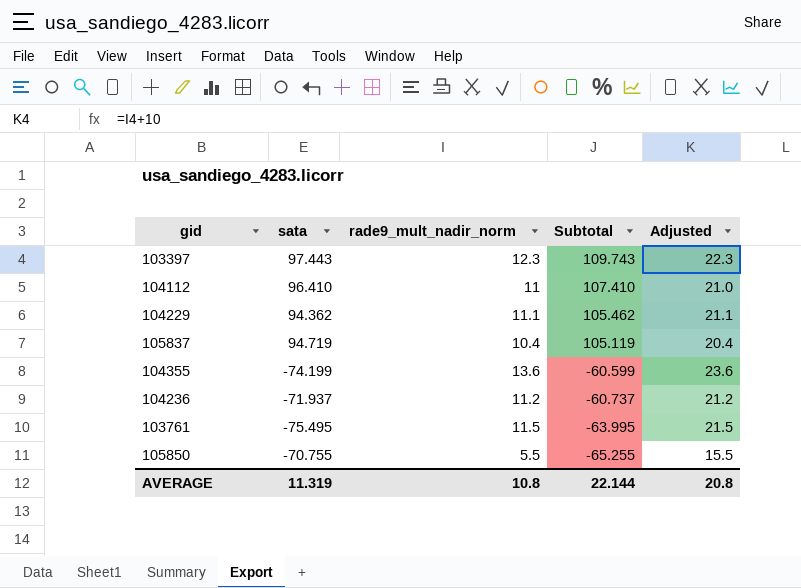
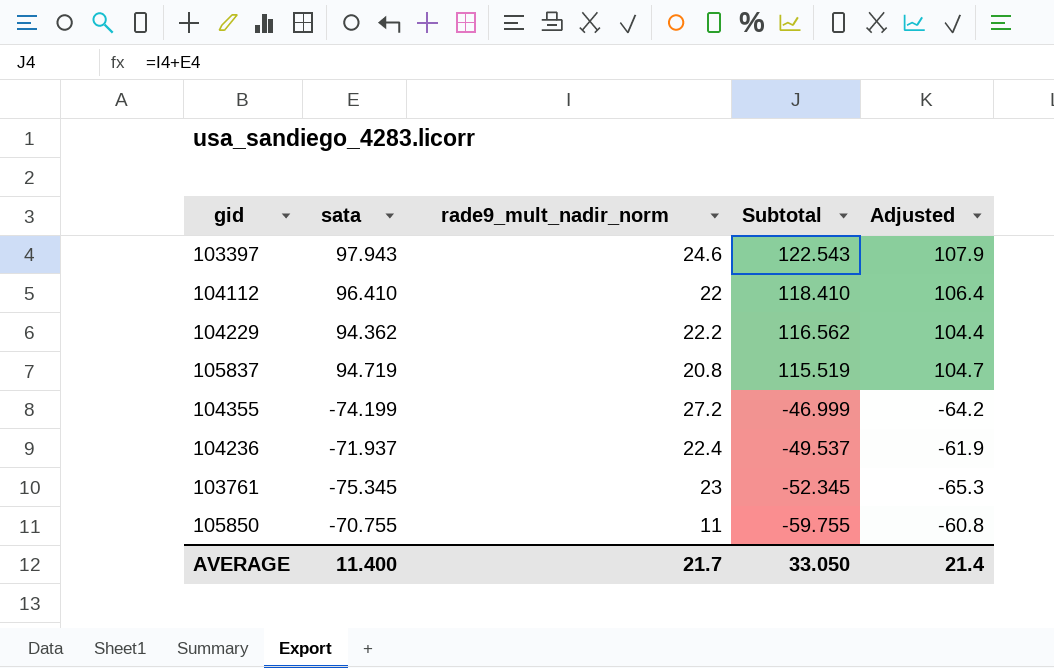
column Adjusted | formula: [rade9_mult_nadir_norm] + 10 -> [sata] + 10
103397 | sata: 97.443 -> 97.943
103397 | rade9_mult_nadir_norm: 12.3 -> 24.6
103397 | Subtotal: 109.743 -> 122.543
104112 | rade9_mult_nadir_norm: 11 -> 22
104112 | Subtotal: 107.410 -> 118.410
104229 | rade9_mult_nadir_norm: 11.1 -> 22.2
104229 | Subtotal: 105.462 -> 116.562
105837 | rade9_mult_nadir_norm: 10.4 -> 20.8
105837 | Subtotal: 105.119 -> 115.519
104355 | rade9_mult_nadir_norm: 13.6 -> 27.2
104355 | Subtotal: -60.599 -> -46.999
104236 | rade9_mult_nadir_norm: 11.2 -> 22.4
104236 | Subtotal: -60.737 -> -49.537
103761 | sata: -75.495 -> -75.345
103761 | rade9_mult_nadir_norm: 11.5 -> 23
103761 | Subtotal: -63.995 -> -52.345
105850 | rade9_mult_nadir_norm: 5.5 -> 11
105850 | Subtotal: -65.255 -> -59.755
AVERAGE | sata: 11.319 -> 11.400
AVERAGE | rade9_mult_nadir_norm: 10.8 -> 21.7
AVERAGE | Subtotal: 22.144 -> 33.050
AVERAGE | Adjusted: 20.8 -> 21.4

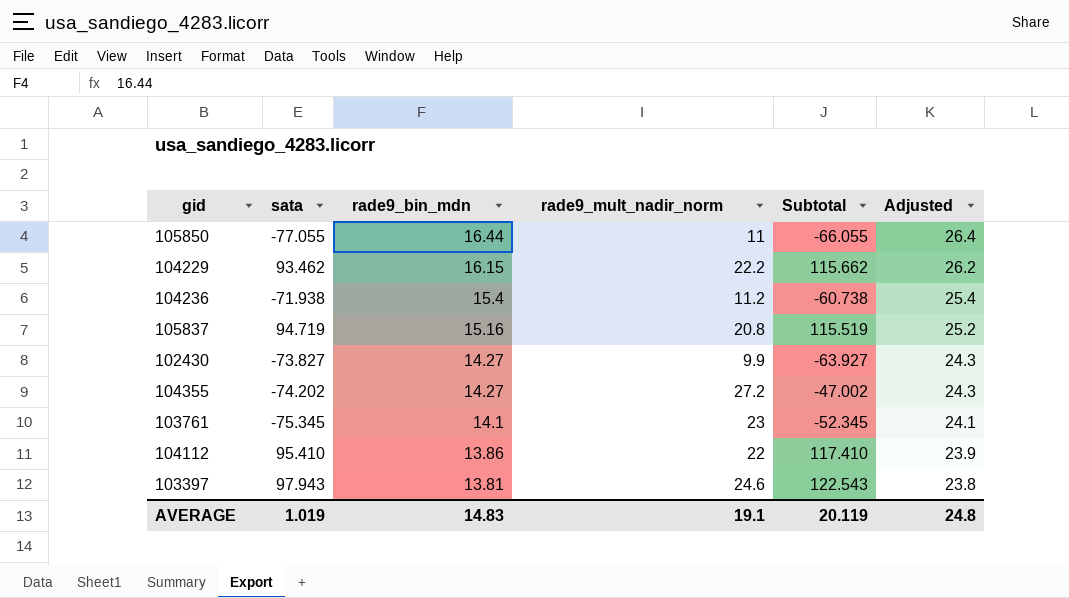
row order: Subtotal descending -> rade9_bin_mdn descending
column rade9_bin_mdn | position: none -> 3
column Adjusted | formula: [sata] + 10 -> [rade9_bin_mdn] + 10
105850 | sata: -70.755 -> -77.055
105850 | Subtotal: -59.755 -> -66.055
104229 | sata: 94.362 -> 93.462
104229 | Subtotal: 116.562 -> 115.662
104236 | sata: -71.937 -> -71.938
104236 | rade9_mult_nadir_norm: 22.4 -> 11.2
104236 | Subtotal: -49.537 -> -60.738
row 102430: none -> -73.827 | 14.27 | 9.9 | -63.927 | 24.3
104355 | sata: -74.199 -> -74.202
104355 | Subtotal: -46.999 -> -47.002
104112 | sata: 96.410 -> 95.410
104112 | Subtotal: 118.410 -> 117.410
AVERAGE | sata: 11.400 -> 1.019
AVERAGE | rade9_mult_nadir_norm: 21.7 -> 19.1
AVERAGE | Subtotal: 33.050 -> 20.119
AVERAGE | Adjusted: 21.4 -> 24.8

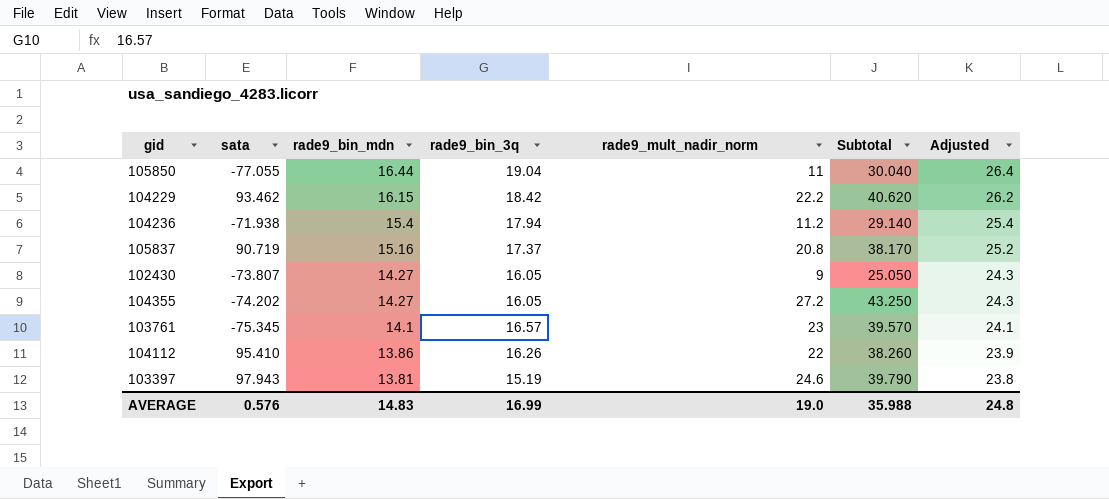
column rade9_bin_3q | position: none -> 4
column Subtotal | formula: [sata] + [rade9_mult_nadir_norm] -> [rade9_bin_3q] + [rade9_mult_nadir_norm]
105837 | sata: 94.719 -> 90.719
102430 | sata: -73.827 -> -73.807
102430 | rade9_mult_nadir_norm: 9.9 -> 9
AVERAGE | sata: 1.019 -> 0.576
AVERAGE | rade9_mult_nadir_norm: 19.1 -> 19.0
AVERAGE | Subtotal: 20.119 -> 35.988

